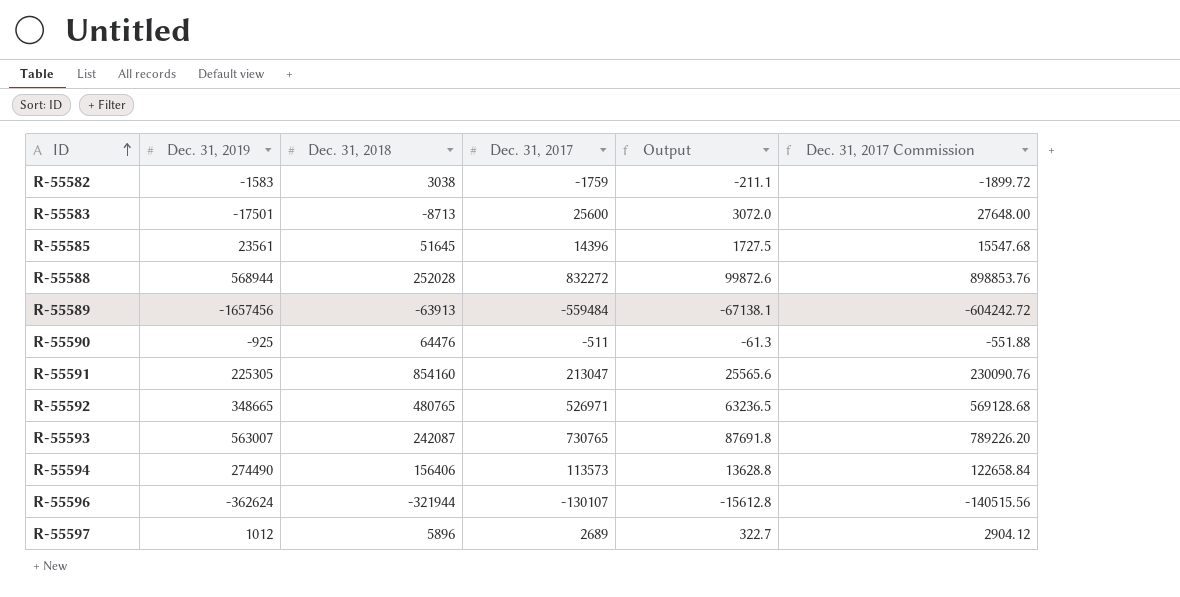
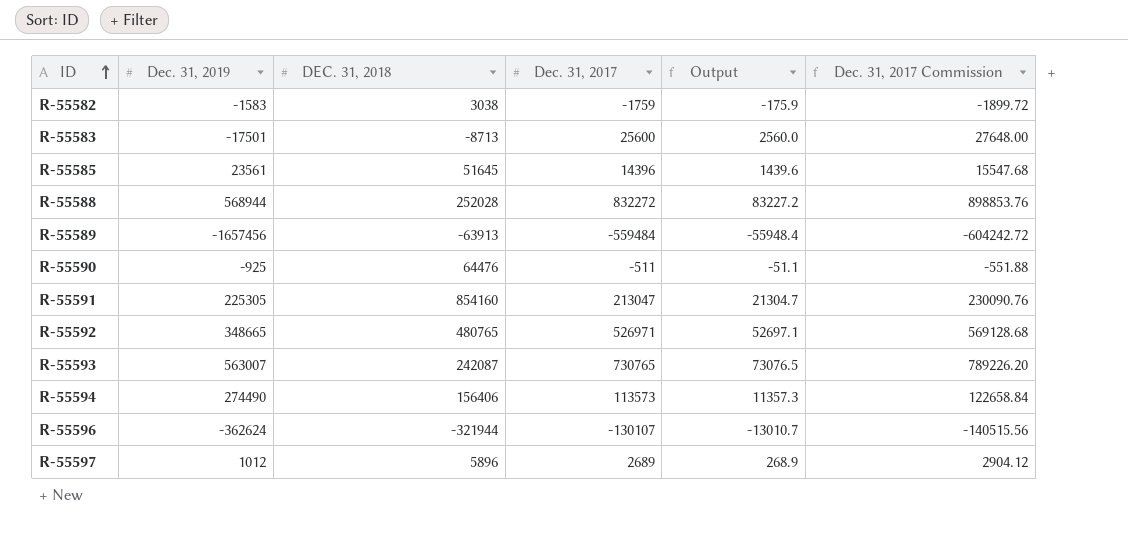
column name: Dec. 31, 2018 -> DEC. 31, 2018
column Output | formula: [Dec. 31, 2017] * 0.12 -> [Dec. 31, 2017] * 0.1

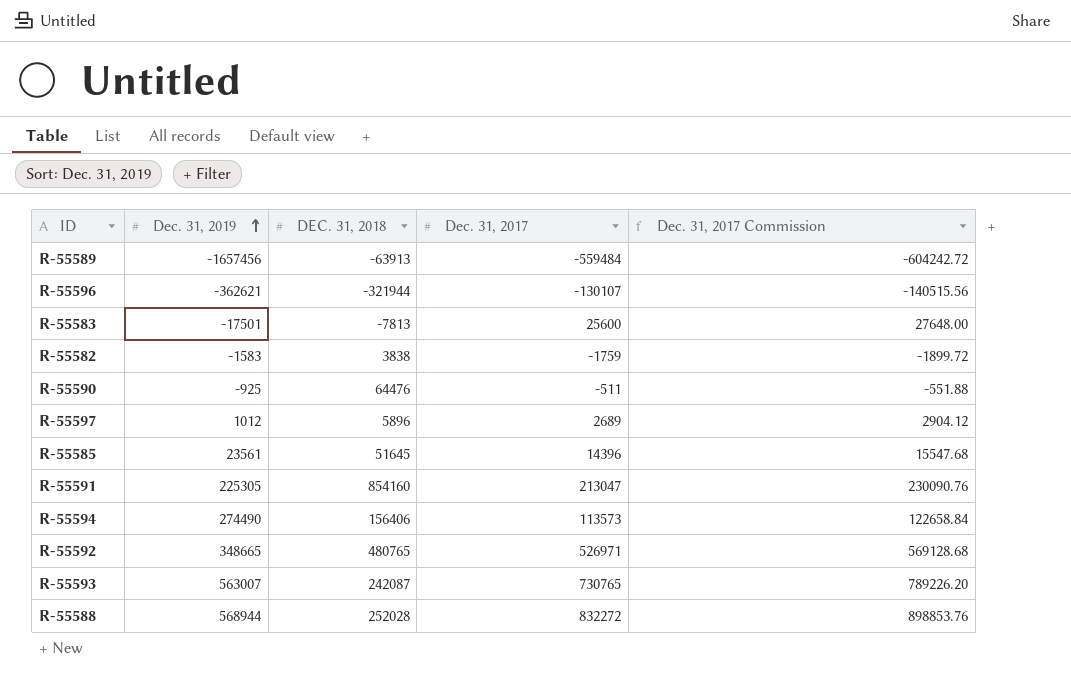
row order: ID ascending -> Dec. 31, 2019 ascending
column Output | formula: [Dec. 31, 2017] * 0.1 -> none
R-55596 | Dec. 31, 2019: -362624 -> -362621
R-55583 | DEC. 31, 2018: -8713 -> -7813
R-55582 | DEC. 31, 2018: 3038 -> 3838

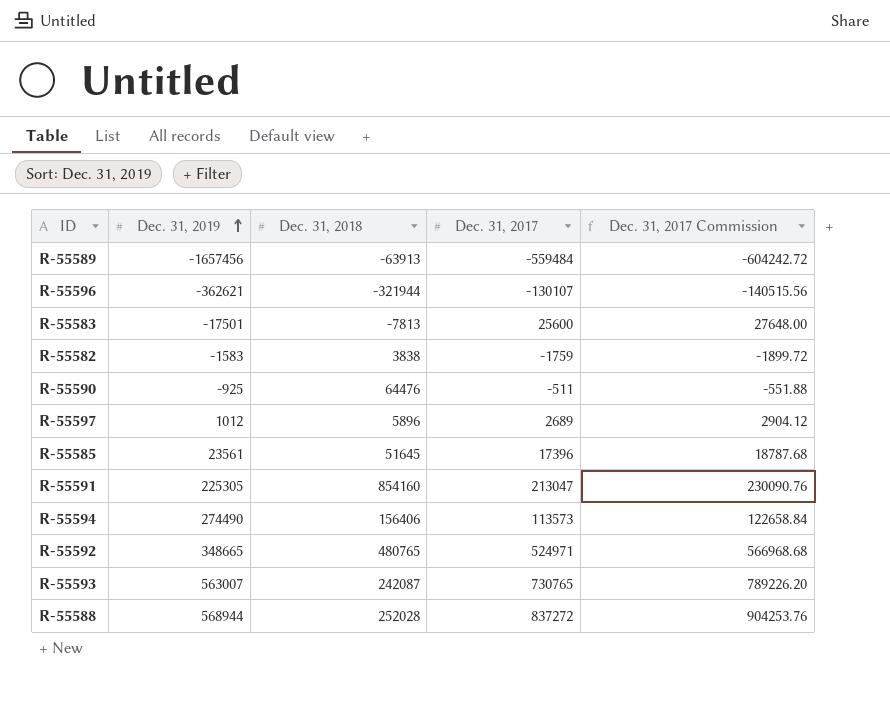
column name: DEC. 31, 2018 -> Dec. 31, 2018
R-55585 | Dec. 31, 2017: 14396 -> 17396
R-55585 | Dec. 31, 2017 Commission: 15547.68 -> 18787.68
R-55592 | Dec. 31, 2017: 526971 -> 524971
R-55592 | Dec. 31, 2017 Commission: 569128.68 -> 566968.68
R-55588 | Dec. 31, 2017: 832272 -> 837272
R-55588 | Dec. 31, 2017 Commission: 898853.76 -> 904253.76

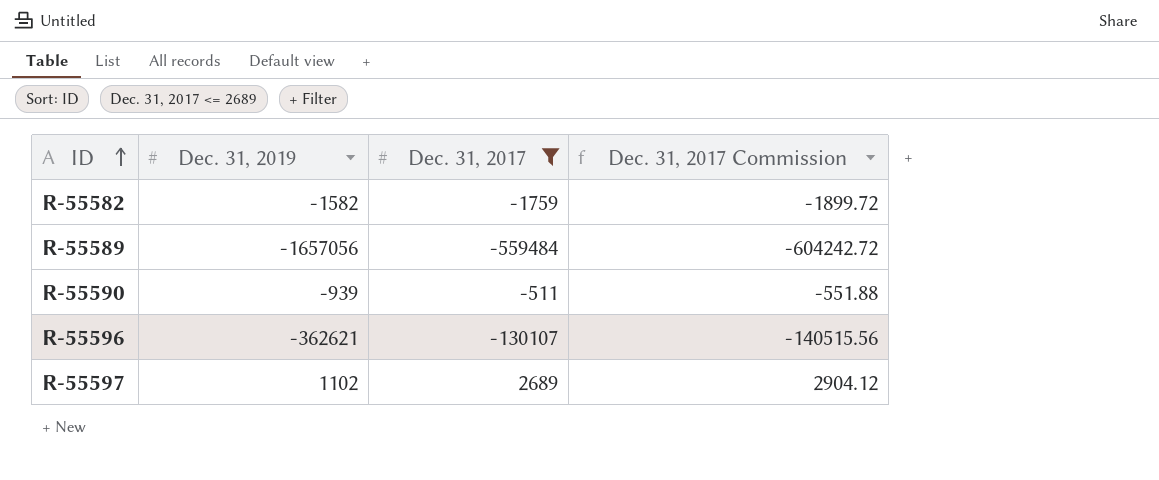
filter: none -> Dec. 31, 2017 <= 2689
row order: Dec. 31, 2019 ascending -> ID ascending
column Dec. 31, 2018 | position: 3 -> none
R-55582 | Dec. 31, 2019: -1583 -> -1582
R-55589 | Dec. 31, 2019: -1657456 -> -1657056
R-55590 | Dec. 31, 2019: -925 -> -939
R-55597 | Dec. 31, 2019: 1012 -> 1102

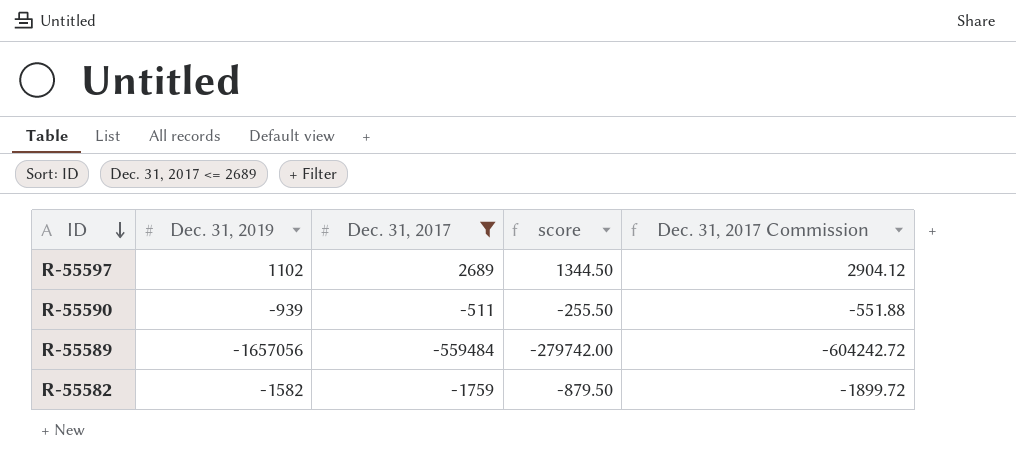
row order: ID ascending -> ID descending
column score | formula: none -> [Dec. 31, 2017] * 0.5
row R-55596: -362621 | -130107 | -140515.56 -> none

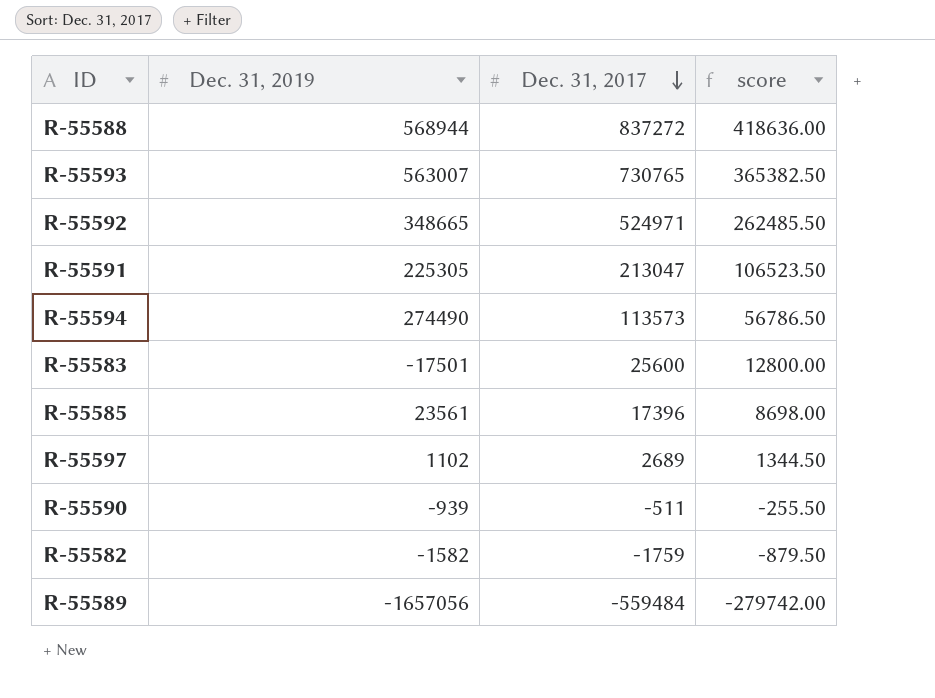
filter: Dec. 31, 2017 <= 2689 -> none
row order: ID descending -> Dec. 31, 2017 descending
column Dec. 31, 2017 Commission | formula: [Dec. 31, 2017] * 1.08 -> none

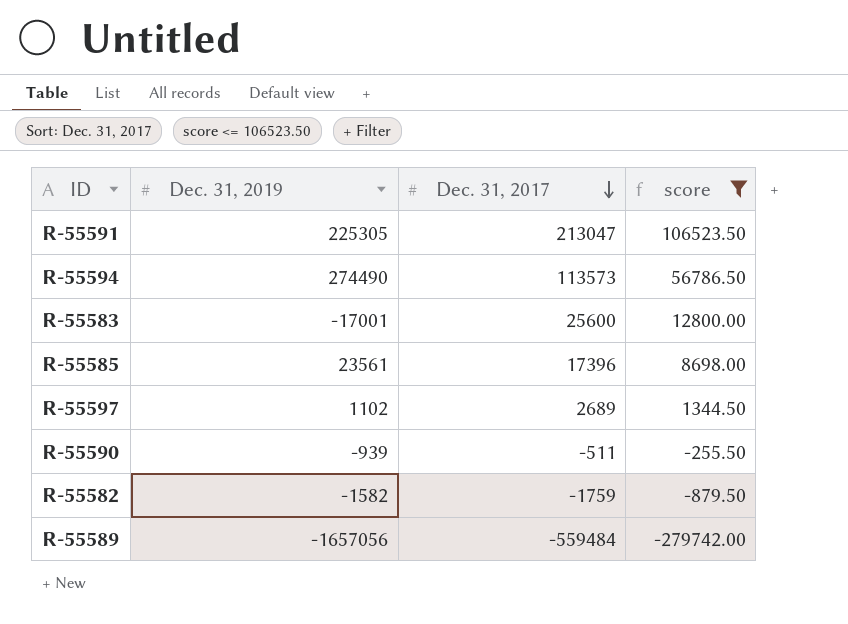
filter: none -> score <= 106523.50
R-55583 | Dec. 31, 2019: -17501 -> -17001

